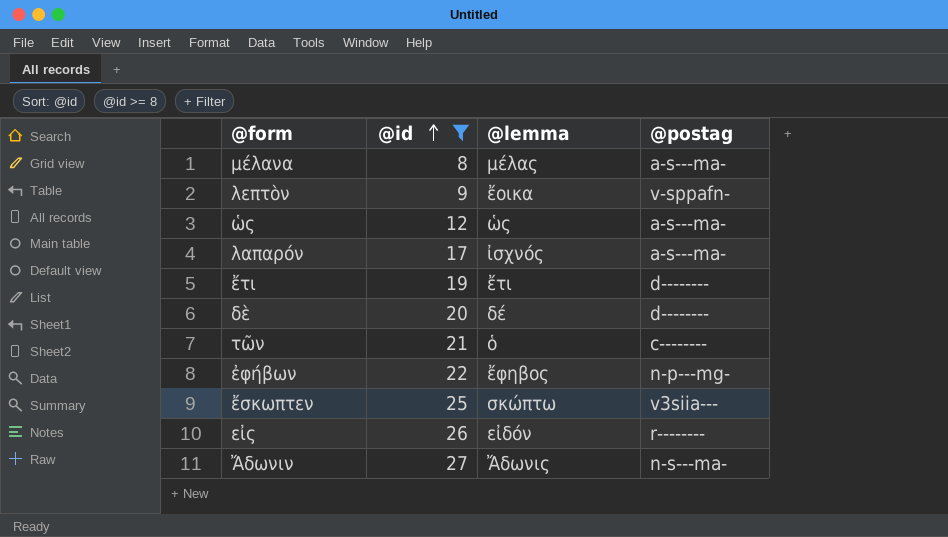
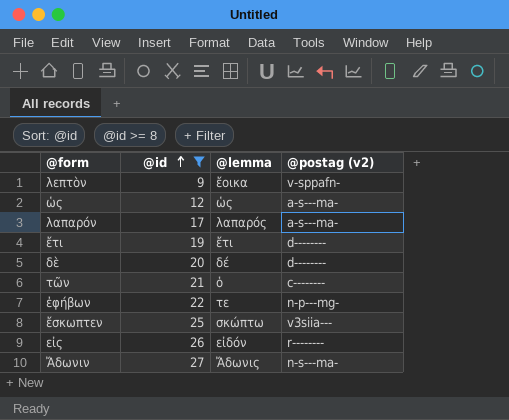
column name: @postag -> @postag (v2)
row μέλανα: 8 | μέλας | a-s---ma- -> none
λαπαρόν | @lemma: ἰσχνός -> λαπαρός
ἐφήβων | @lemma: ἔφηβος -> τε

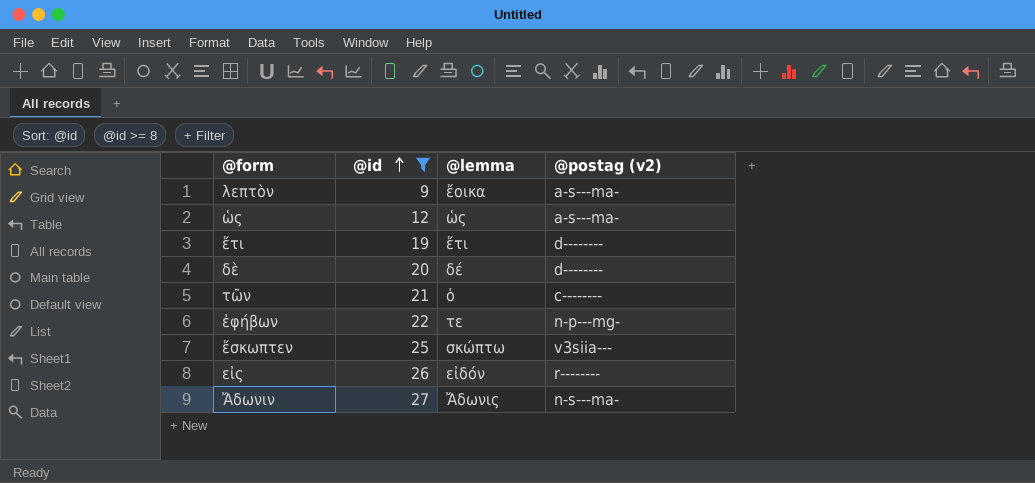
row λαπαρόν: 17 | λαπαρός | a-s---ma- -> none
λεπτὸν | @postag (v2): v-sppafn- -> a-s---ma-

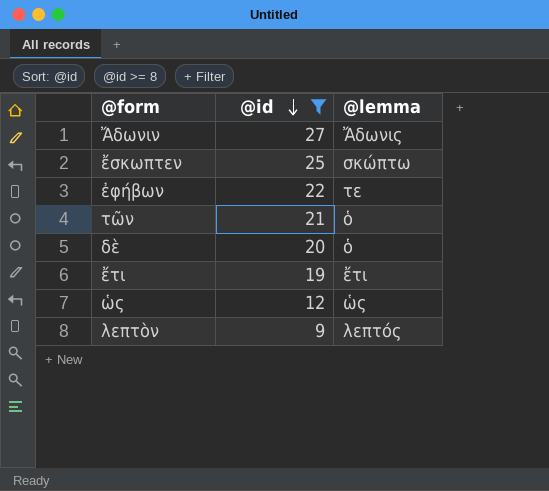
row order: @id ascending -> @id descending
column @postag (v2) | position: 4 -> none
row εἰς: 26 | εἰδόν | r-------- -> none
δὲ | @lemma: δέ -> ὁ
λεπτὸν | @lemma: ἔοικα -> λεπτός

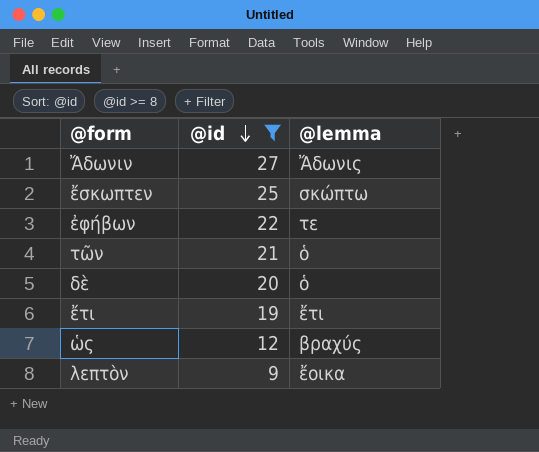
ὡς | @lemma: ὡς -> βραχύς
λεπτὸν | @lemma: λεπτός -> ἔοικα

